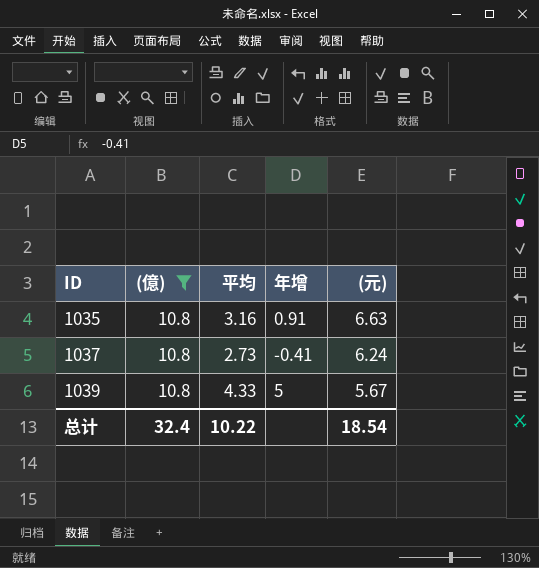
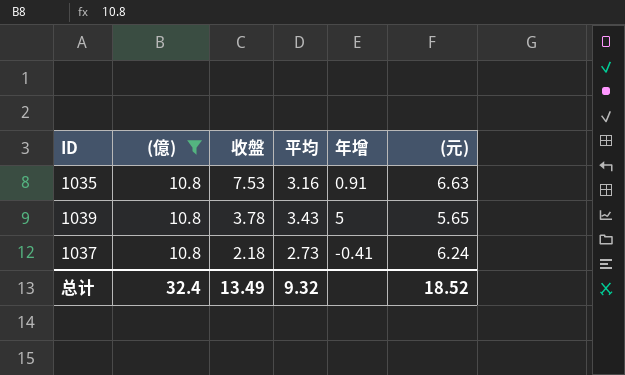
row order: ID ascending -> 收盤 descending
column 收盤 | position: none -> 3
1039 | 平均: 4.33 -> 3.43
1039 | (元): 5.67 -> 5.65
总计 | 平均: 10.22 -> 9.32
总计 | (元): 18.54 -> 18.52

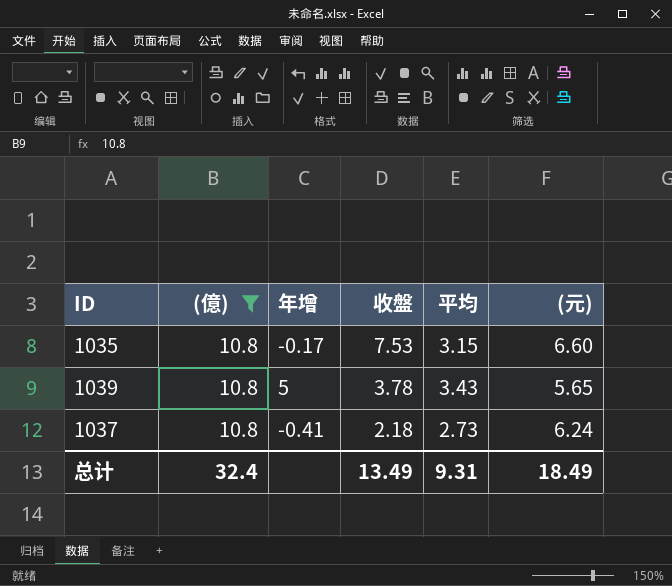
column 年增 | position: 5 -> 3
1035 | 年增: 0.91 -> -0.17
1035 | 平均: 3.16 -> 3.15
1035 | (元): 6.63 -> 6.60
总计 | 平均: 9.32 -> 9.31
总计 | (元): 18.52 -> 18.49

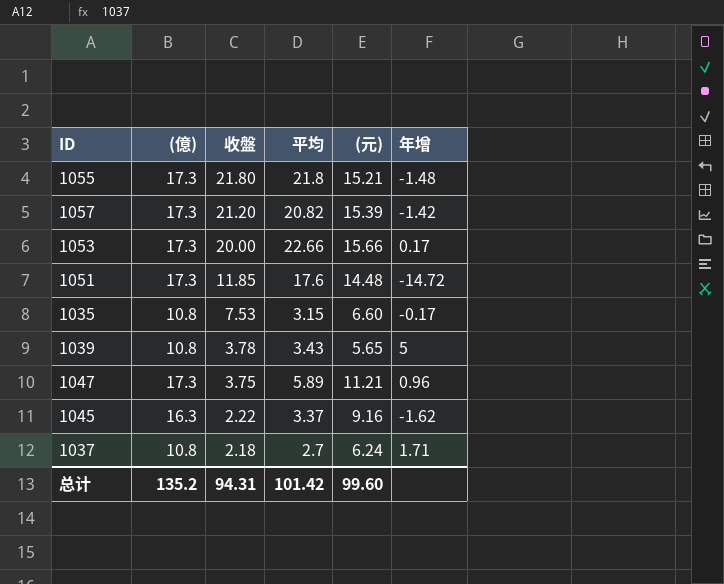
filter: (億) = 10.8 -> none
column 年增 | position: 3 -> 6
1037 | 平均: 2.73 -> 2.7
1037 | 年增: -0.41 -> 1.71
总计 | (億): 32.4 -> 135.2
总计 | 收盤: 13.49 -> 94.31
总计 | 平均: 9.31 -> 101.42
总计 | (元): 18.49 -> 99.60

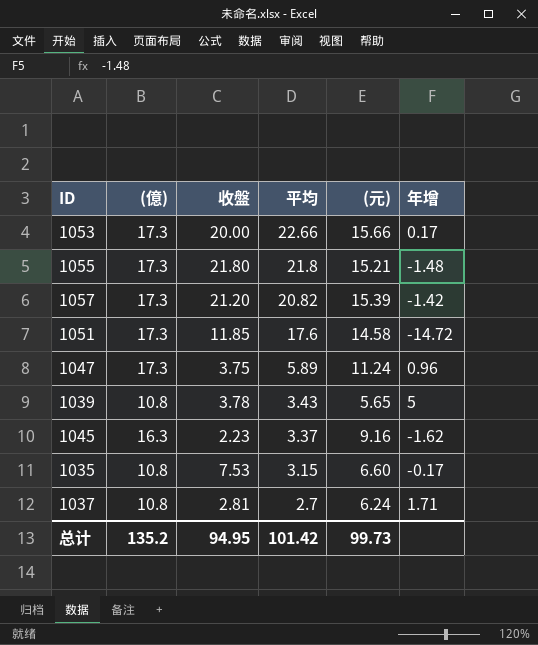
row order: 收盤 descending -> 平均 descending
1051 | (元): 14.48 -> 14.58
1047 | (元): 11.21 -> 11.24
1045 | 收盤: 2.22 -> 2.23
1037 | 收盤: 2.18 -> 2.81
总计 | 收盤: 94.31 -> 94.95
总计 | (元): 99.60 -> 99.73

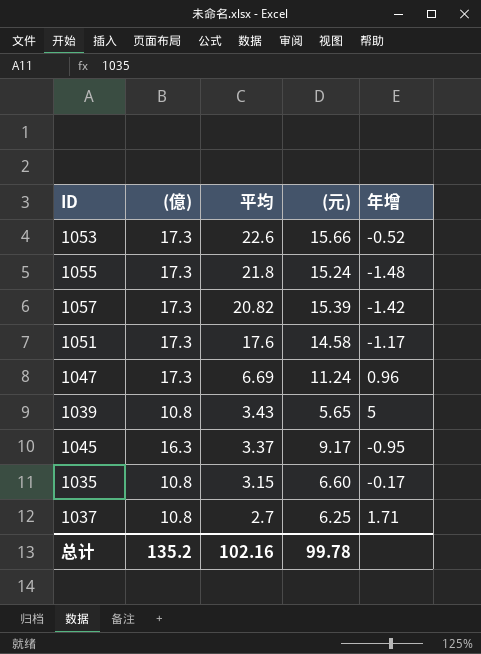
column 收盤 | position: 3 -> none
1053 | 平均: 22.66 -> 22.6
1053 | 年增: 0.17 -> -0.52
1055 | (元): 15.21 -> 15.24
1051 | 年增: -14.72 -> -1.17
1047 | 平均: 5.89 -> 6.69
1045 | (元): 9.16 -> 9.17
1045 | 年增: -1.62 -> -0.95
1037 | (元): 6.24 -> 6.25
总计 | 平均: 101.42 -> 102.16
总计 | (元): 99.73 -> 99.78

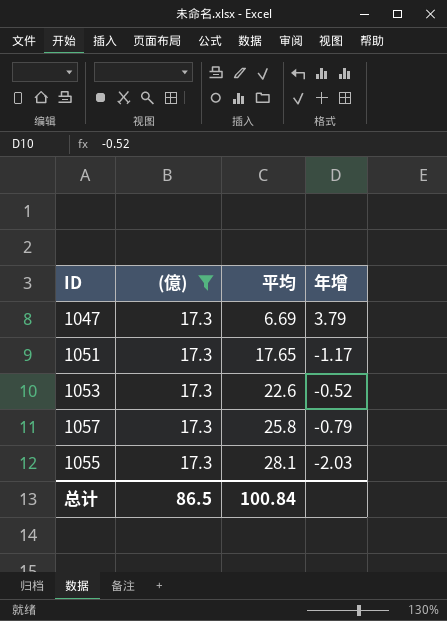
filter: none -> (億) = 17.3
row order: 平均 descending -> 平均 ascending
column (元) | position: 4 -> none
1047 | 年增: 0.96 -> 3.79
1051 | 平均: 17.6 -> 17.65
1057 | 平均: 20.82 -> 25.8
1057 | 年增: -1.42 -> -0.79
1055 | 平均: 21.8 -> 28.1
1055 | 年增: -1.48 -> -2.03
总计 | (億): 135.2 -> 86.5
总计 | 平均: 102.16 -> 100.84

